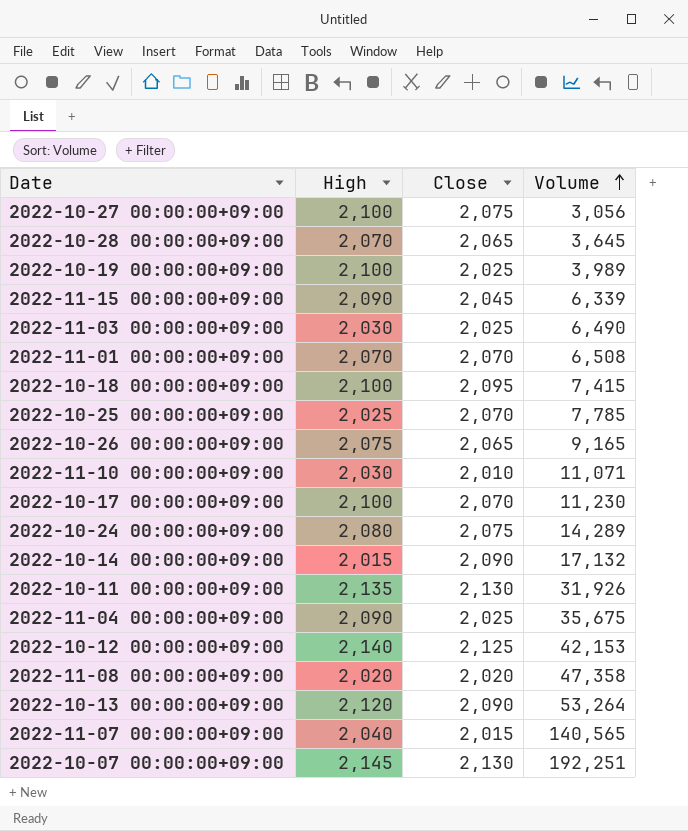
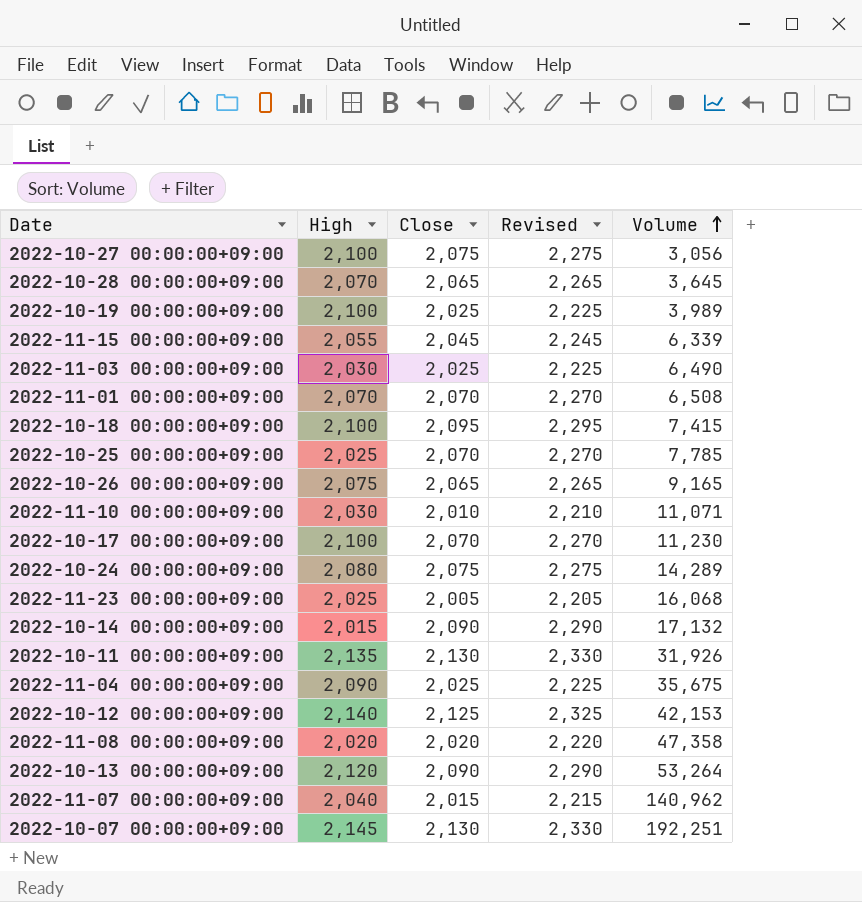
column Revised | formula: none -> [Close] + 200
2022-11-15 00:00:00+09:00 | High: 2,090 -> 2,055
row 2022-11-23 00:00:00+09:00: none -> 2,025 | 2,005 | 2,205 | 16,068
2022-11-07 00:00:00+09:00 | Volume: 140,565 -> 140,962

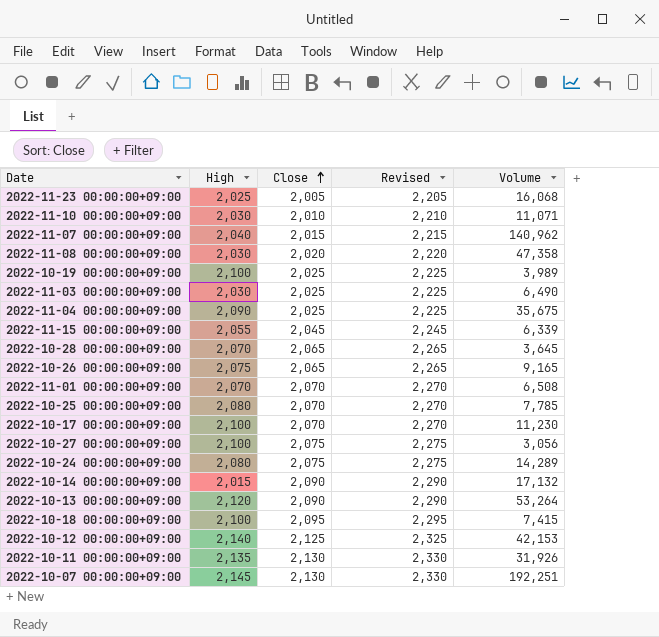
row order: Volume ascending -> Close ascending
2022-11-08 00:00:00+09:00 | High: 2,020 -> 2,030
2022-10-25 00:00:00+09:00 | High: 2,025 -> 2,080

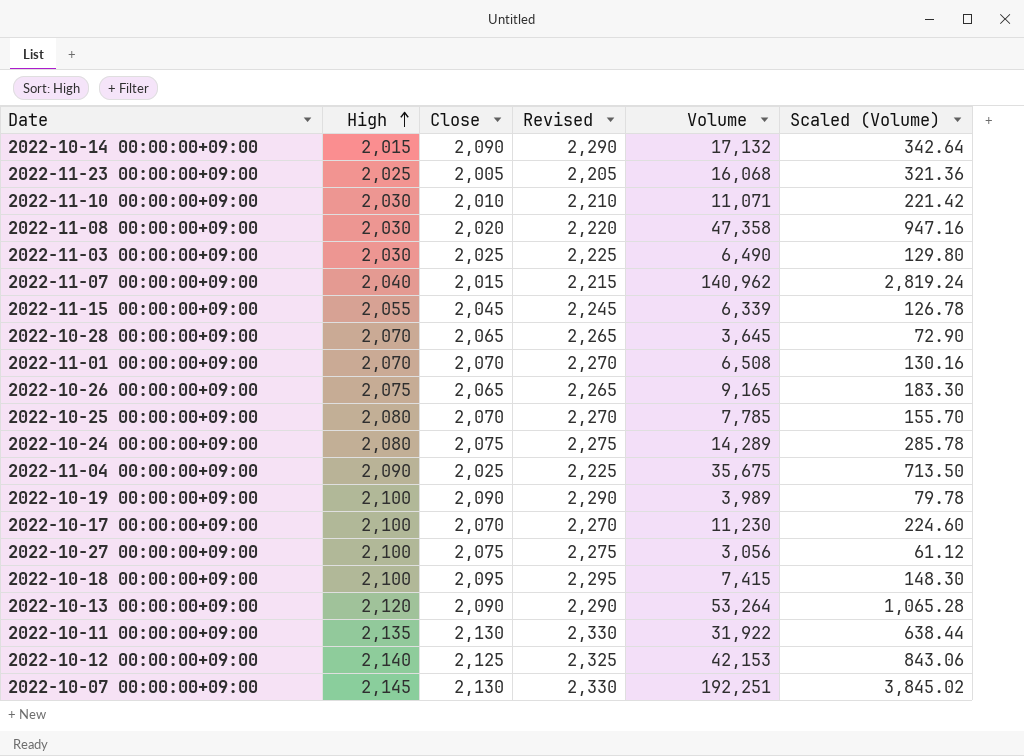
row order: Close ascending -> High ascending
column Scaled (Volume) | formula: none -> [Volume] * 0.02
2022-10-19 00:00:00+09:00 | Close: 2,025 -> 2,090
2022-10-19 00:00:00+09:00 | Revised: 2,225 -> 2,290
2022-10-11 00:00:00+09:00 | Volume: 31,926 -> 31,922

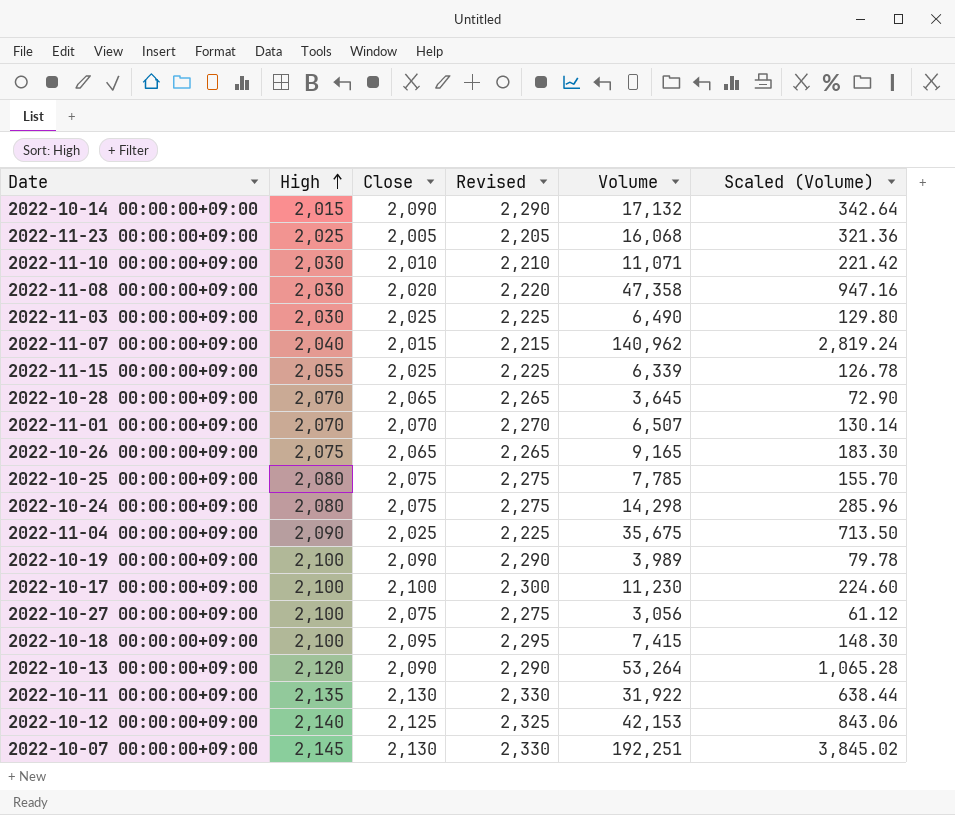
2022-11-15 00:00:00+09:00 | Close: 2,045 -> 2,025
2022-11-15 00:00:00+09:00 | Revised: 2,245 -> 2,225
2022-11-01 00:00:00+09:00 | Volume: 6,508 -> 6,507
2022-11-01 00:00:00+09:00 | Scaled (Volume): 130.16 -> 130.14
2022-10-25 00:00:00+09:00 | Close: 2,070 -> 2,075
2022-10-25 00:00:00+09:00 | Revised: 2,270 -> 2,275
2022-10-24 00:00:00+09:00 | Volume: 14,289 -> 14,298
2022-10-24 00:00:00+09:00 | Scaled (Volume): 285.78 -> 285.96
2022-10-17 00:00:00+09:00 | Close: 2,070 -> 2,100
2022-10-17 00:00:00+09:00 | Revised: 2,270 -> 2,300

